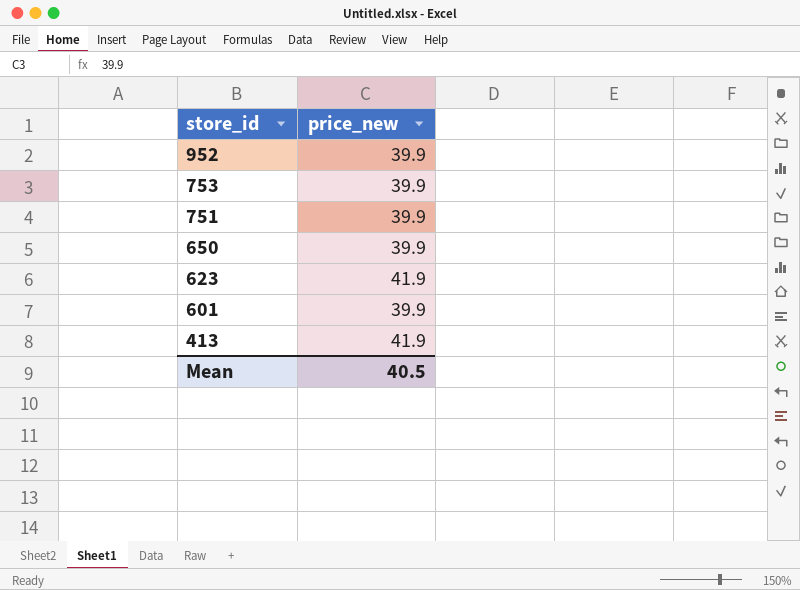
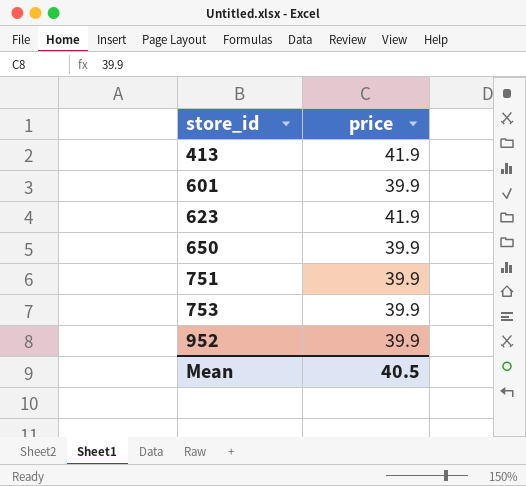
row order: store_id descending -> store_id ascending
column name: price_new -> price

